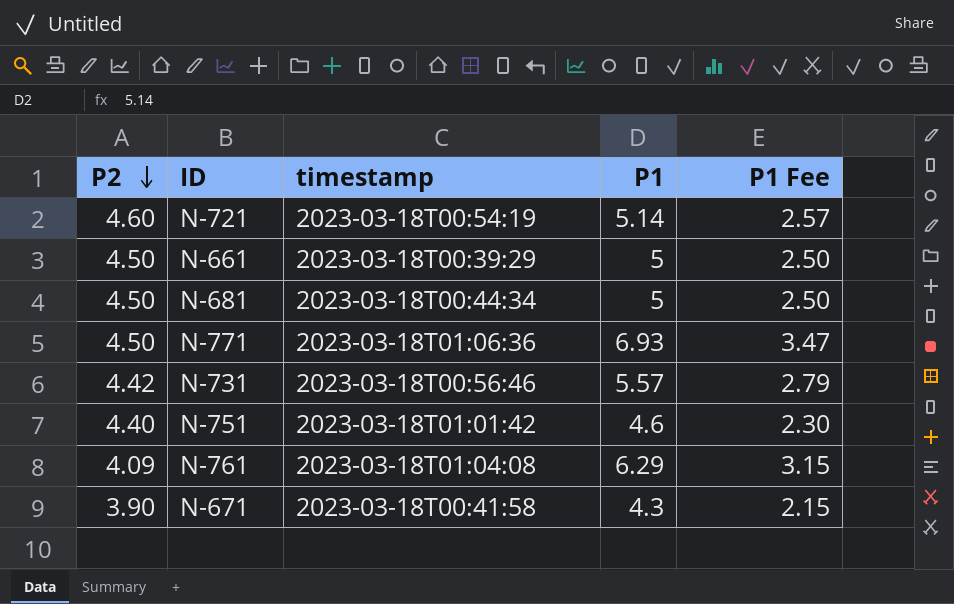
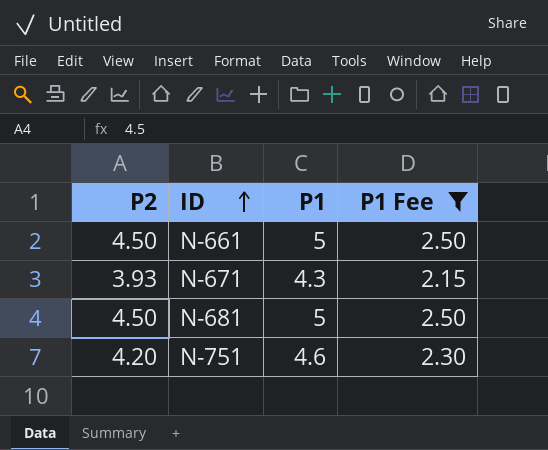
filter: none -> P1 Fee <= 2.50
row order: P2 descending -> ID ascending
column timestamp | position: 3 -> none
N-671 | P2: 3.90 -> 3.93
N-751 | P2: 4.40 -> 4.20

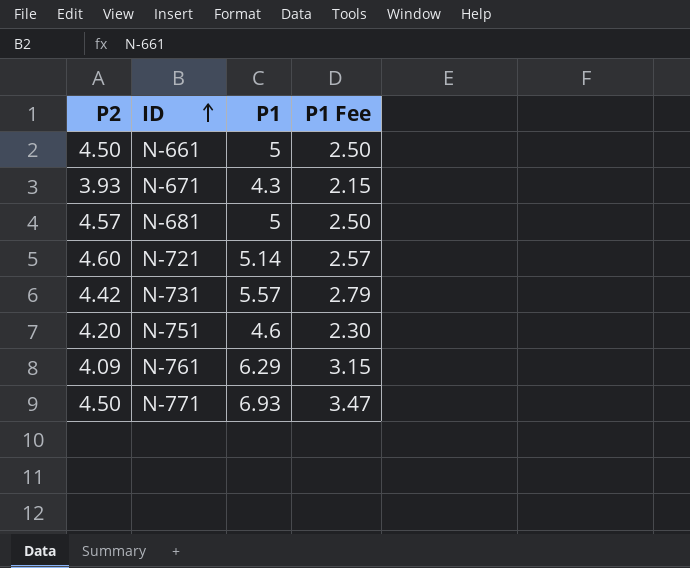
filter: P1 Fee <= 2.50 -> none
N-681 | P2: 4.50 -> 4.57

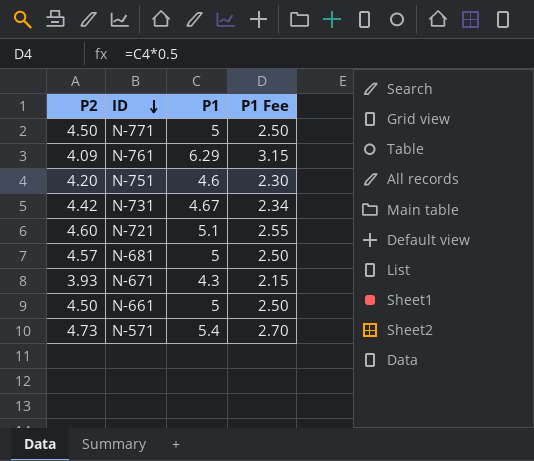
row order: ID ascending -> ID descending
N-771 | P1: 6.93 -> 5
N-771 | P1 Fee: 3.47 -> 2.50
N-731 | P1: 5.57 -> 4.67
N-731 | P1 Fee: 2.79 -> 2.34
N-721 | P1: 5.14 -> 5.1
N-721 | P1 Fee: 2.57 -> 2.55
row N-571: none -> 4.73 | 5.4 | 2.70

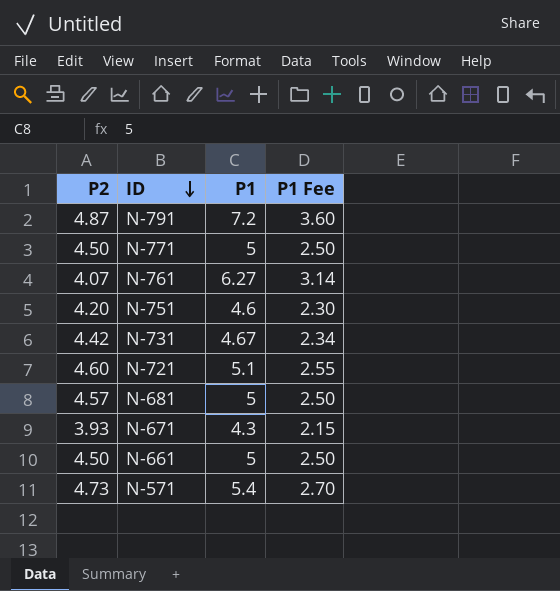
row N-791: none -> 4.87 | 7.2 | 3.60
N-761 | P2: 4.09 -> 4.07
N-761 | P1: 6.29 -> 6.27
N-761 | P1 Fee: 3.15 -> 3.14

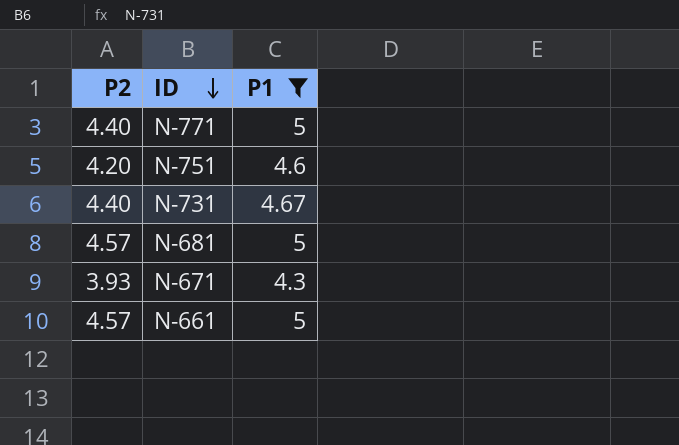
filter: none -> P1 <= 5
column P1 Fee | formula: [P1] * 0.5 -> none
N-771 | P2: 4.50 -> 4.40
N-731 | P2: 4.42 -> 4.40
N-661 | P2: 4.50 -> 4.57

